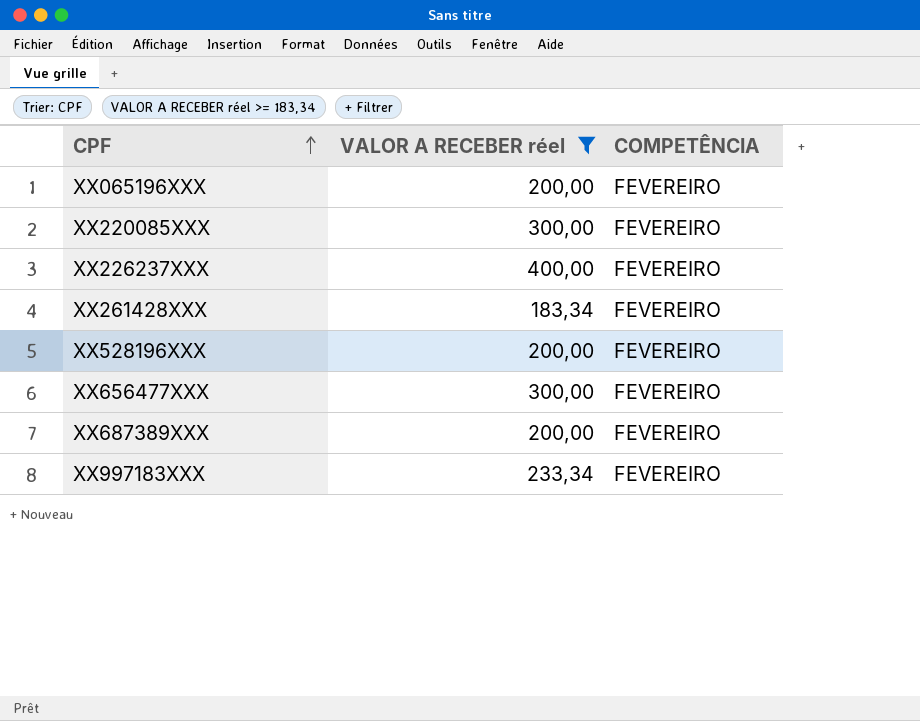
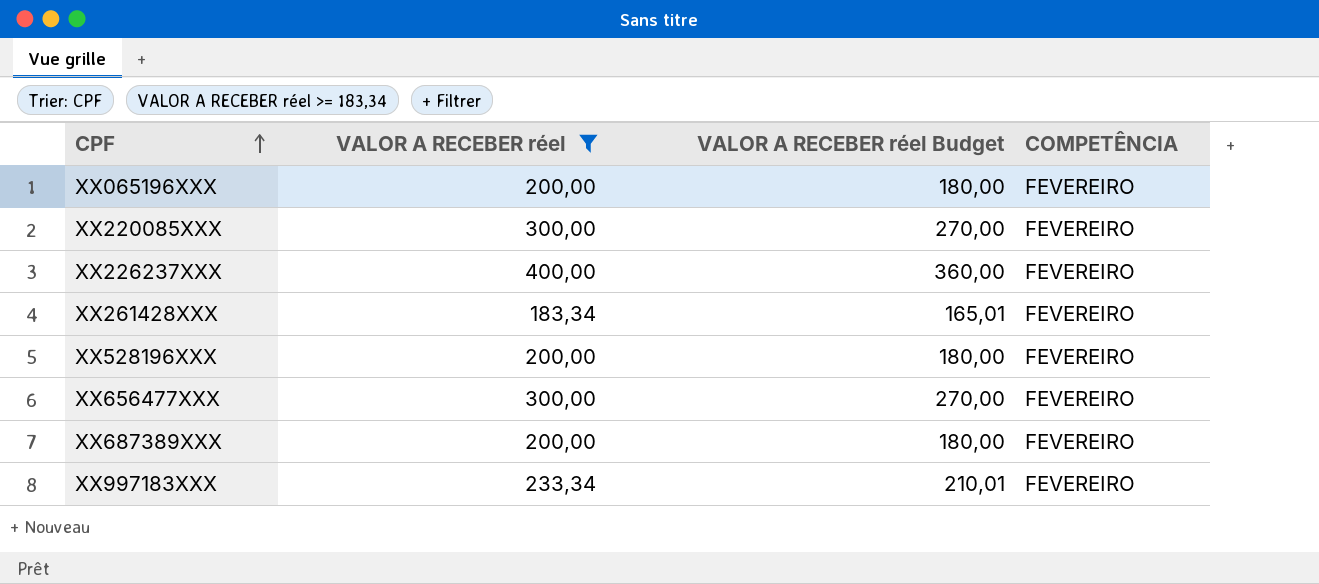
column VALOR A RECEBER réel Budget | formula: none -> [VALOR A RECEBER réel] * 0,9

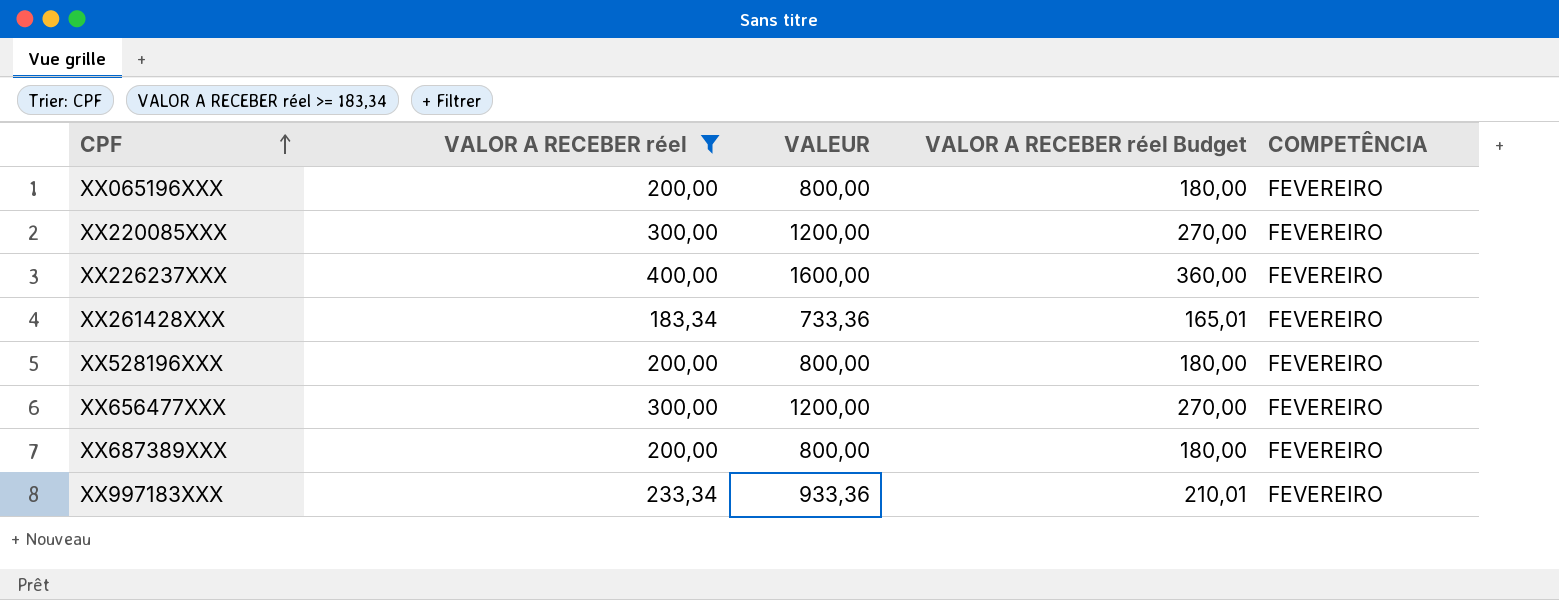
column VALEUR | formula: none -> [VALOR A RECEBER réel] * 4

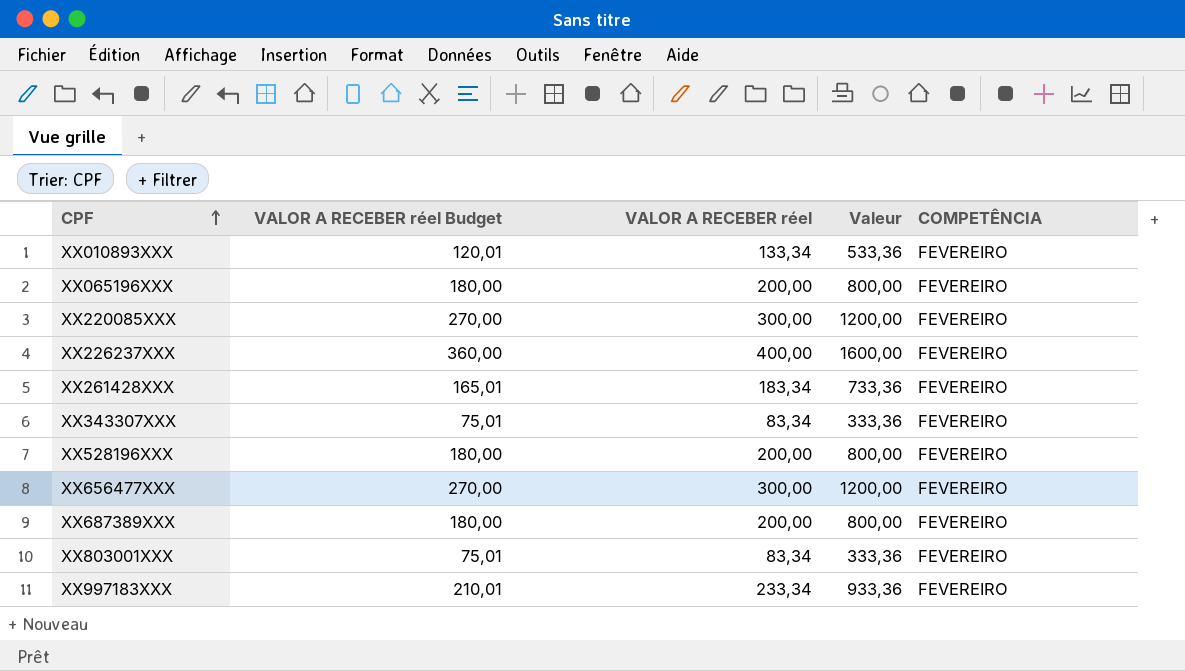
filter: VALOR A RECEBER réel >= 183,34 -> none
column VALOR A RECEBER réel Budget | position: 4 -> 2
column name: VALEUR -> Valeur

